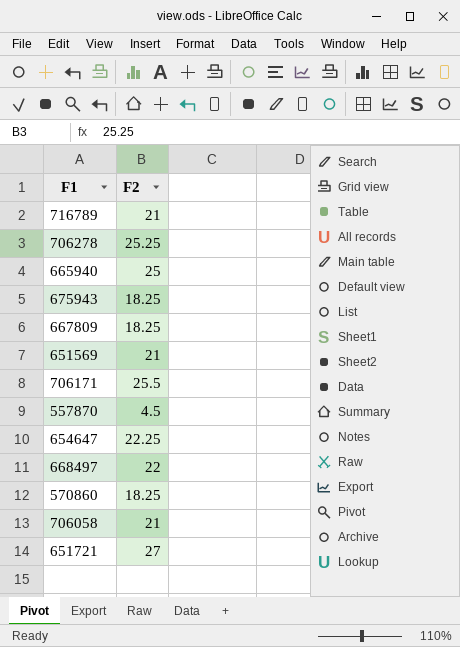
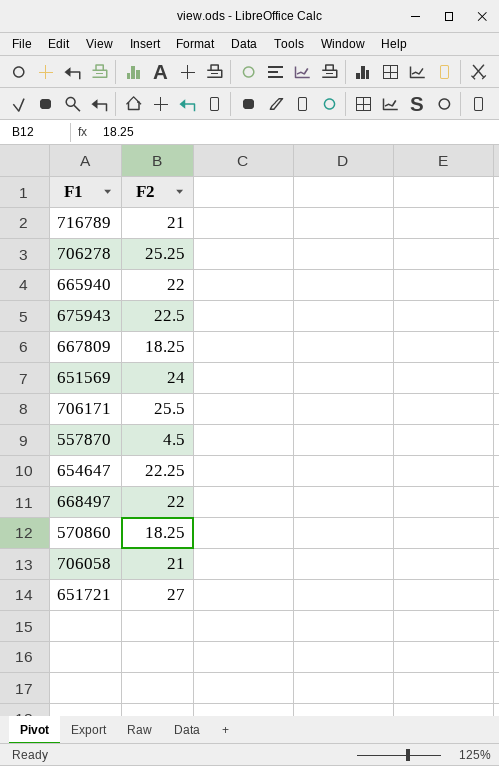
665940 | F2: 25 -> 22
675943 | F2: 18.25 -> 22.5
651569 | F2: 21 -> 24

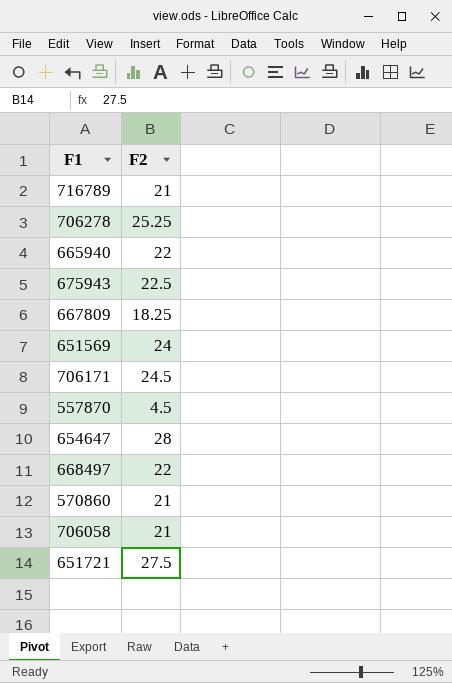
706171 | F2: 25.5 -> 24.5
654647 | F2: 22.25 -> 28
570860 | F2: 18.25 -> 21
651721 | F2: 27 -> 27.5

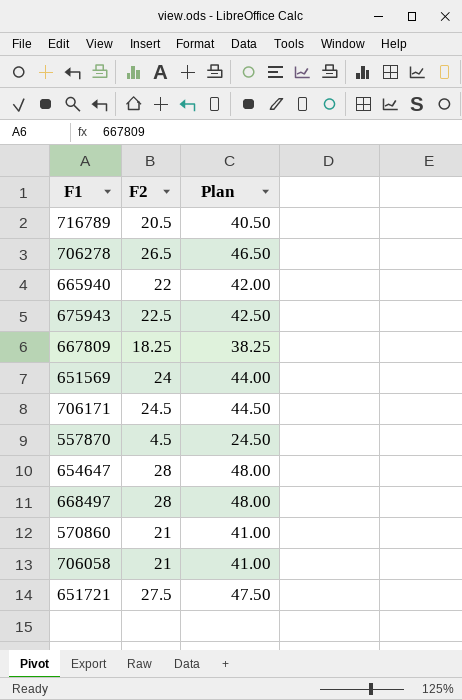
column Plan | formula: none -> [F2] + 20
716789 | F2: 21 -> 20.5
706278 | F2: 25.25 -> 26.5
668497 | F2: 22 -> 28

